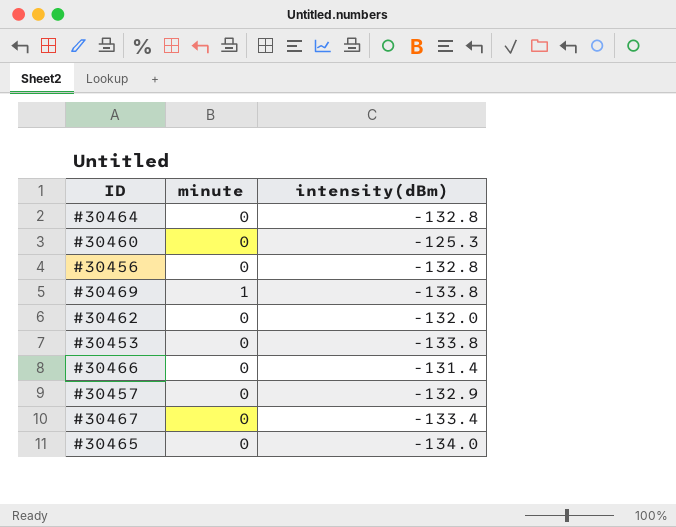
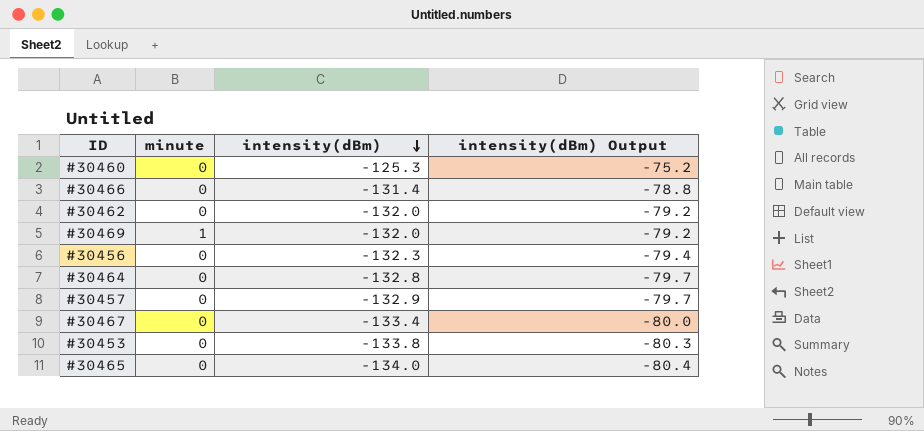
row order: none -> intensity(dBm) descending
column intensity(dBm) Output | formula: none -> [intensity(dBm)] * 0.6
#30469 | intensity(dBm): -133.8 -> -132.0
#30456 | intensity(dBm): -132.8 -> -132.3

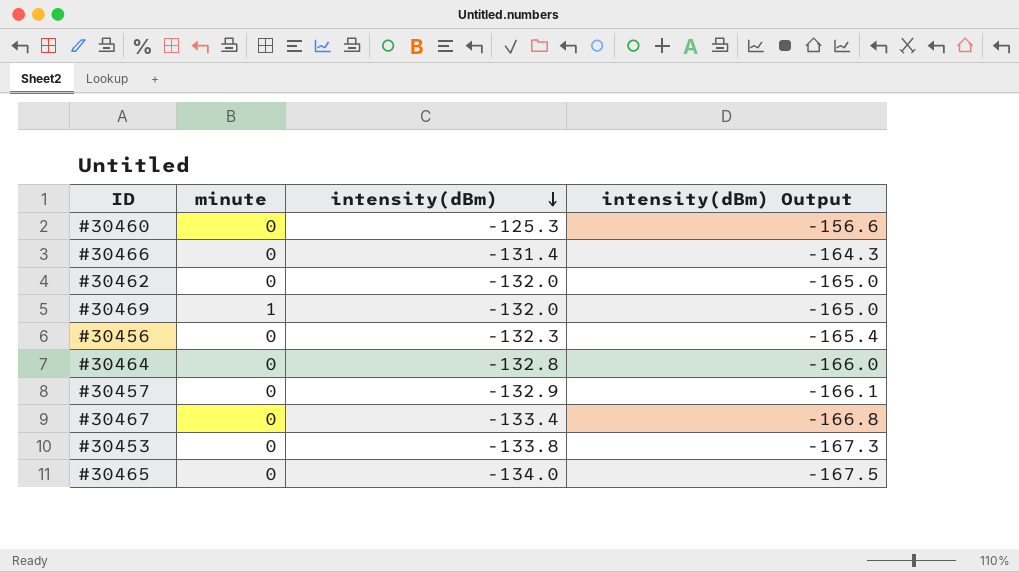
column intensity(dBm) Output | formula: [intensity(dBm)] * 0.6 -> [intensity(dBm)] * 1.25

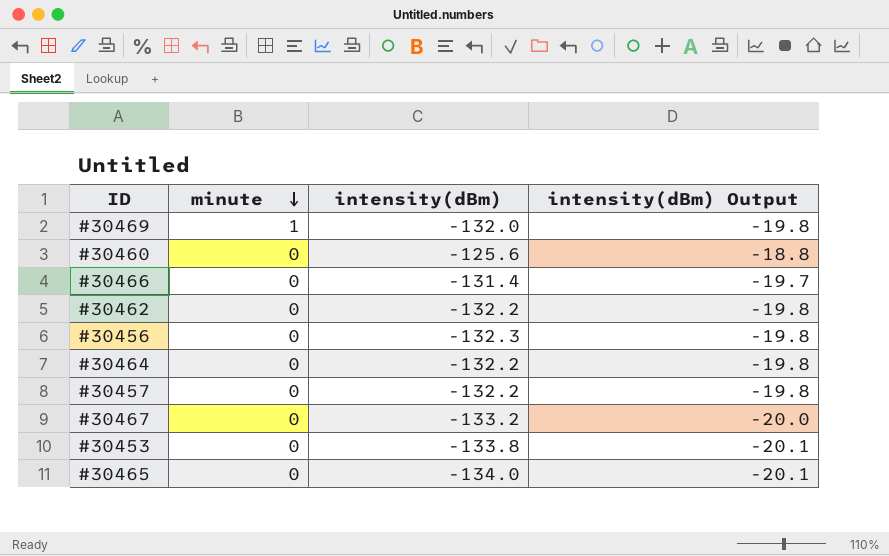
row order: intensity(dBm) descending -> minute descending
column intensity(dBm) Output | formula: [intensity(dBm)] * 1.25 -> [intensity(dBm)] * 0.15
#30460 | intensity(dBm): -125.3 -> -125.6
#30462 | intensity(dBm): -132.0 -> -132.2
#30464 | intensity(dBm): -132.8 -> -132.2
#30457 | intensity(dBm): -132.9 -> -132.2
#30467 | intensity(dBm): -133.4 -> -133.2

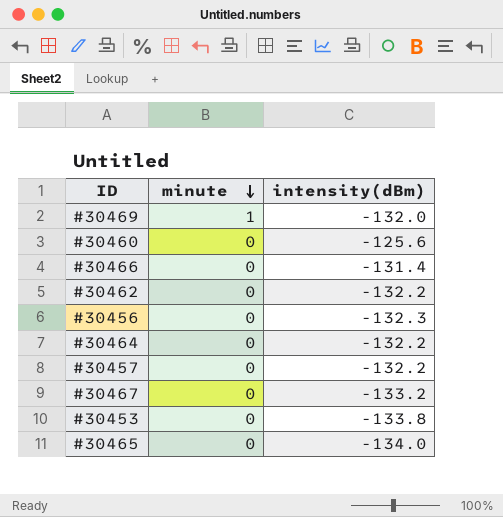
column intensity(dBm) Output | formula: [intensity(dBm)] * 0.15 -> none

